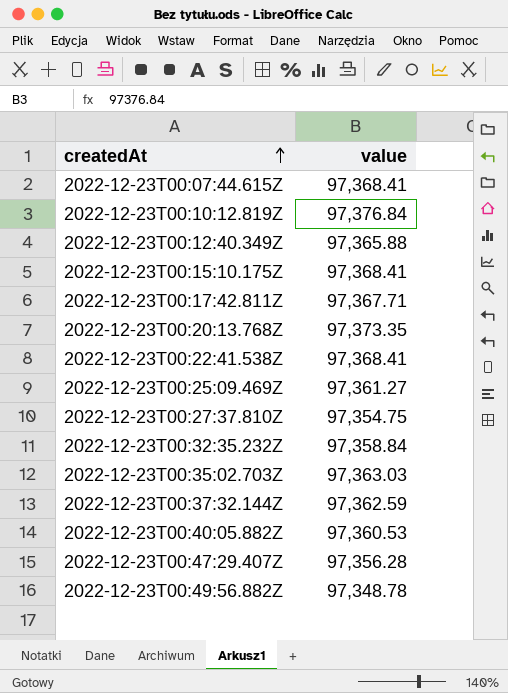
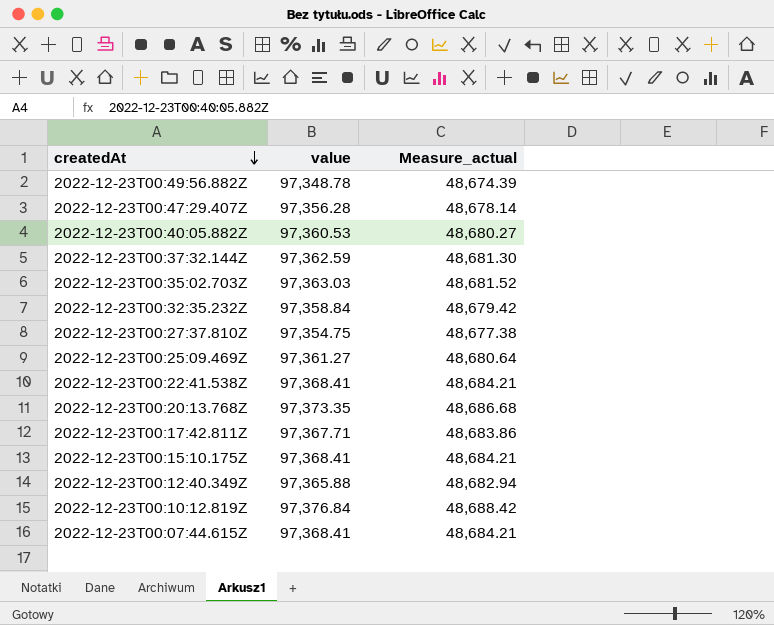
row order: createdAt ascending -> createdAt descending
column Measure_actual | formula: none -> [value] * 0.5

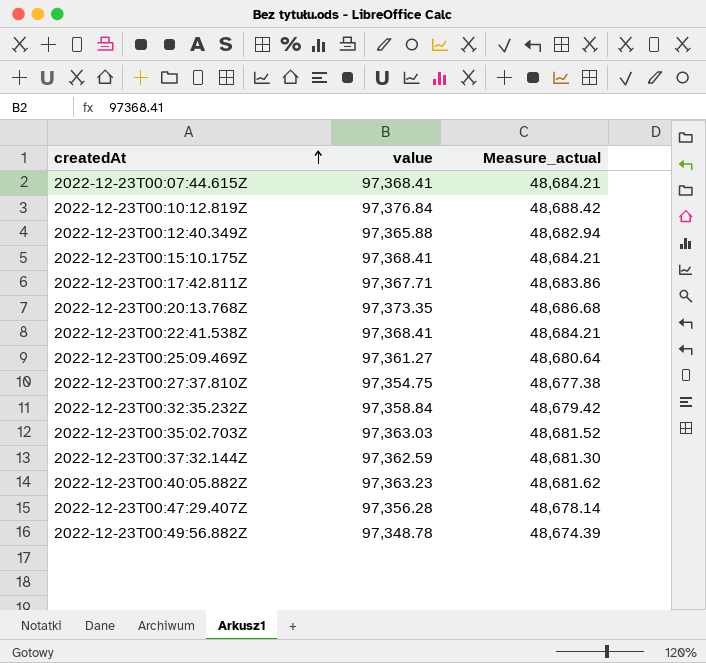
row order: createdAt descending -> createdAt ascending
2022-12-23T00:40:05.882Z | value: 97,360.53 -> 97,363.23
2022-12-23T00:40:05.882Z | Measure_actual: 48,680.27 -> 48,681.62

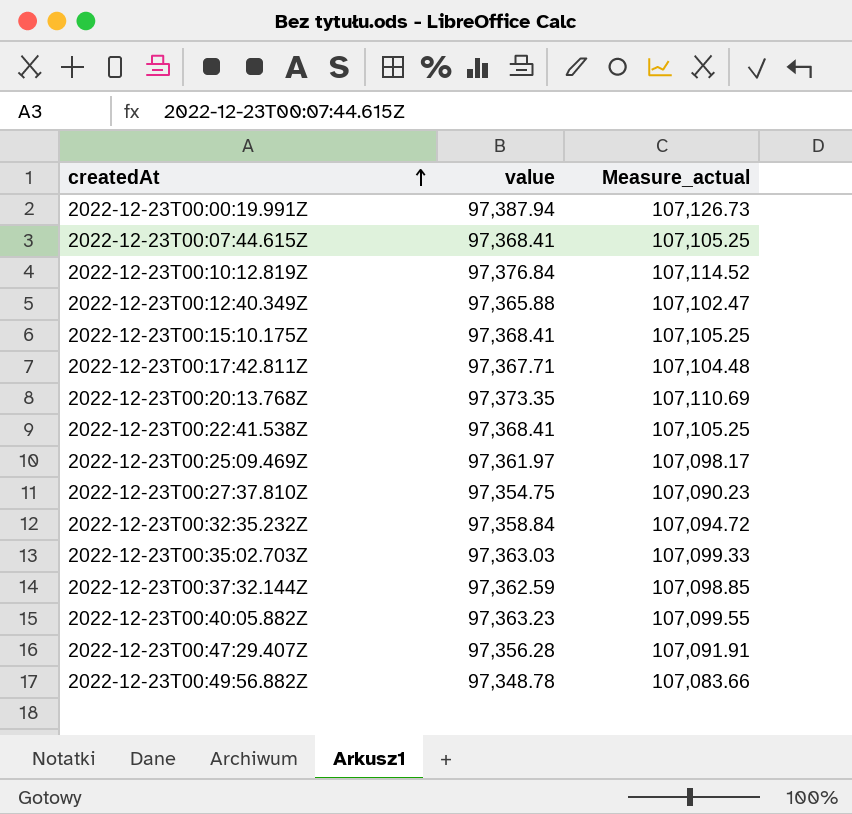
column Measure_actual | formula: [value] * 0.5 -> [value] * 1.1
row 2022-12-23T00:00:19.991Z: none -> 97,387.94 | 107,126.73
2022-12-23T00:25:09.469Z | value: 97,361.27 -> 97,361.97

